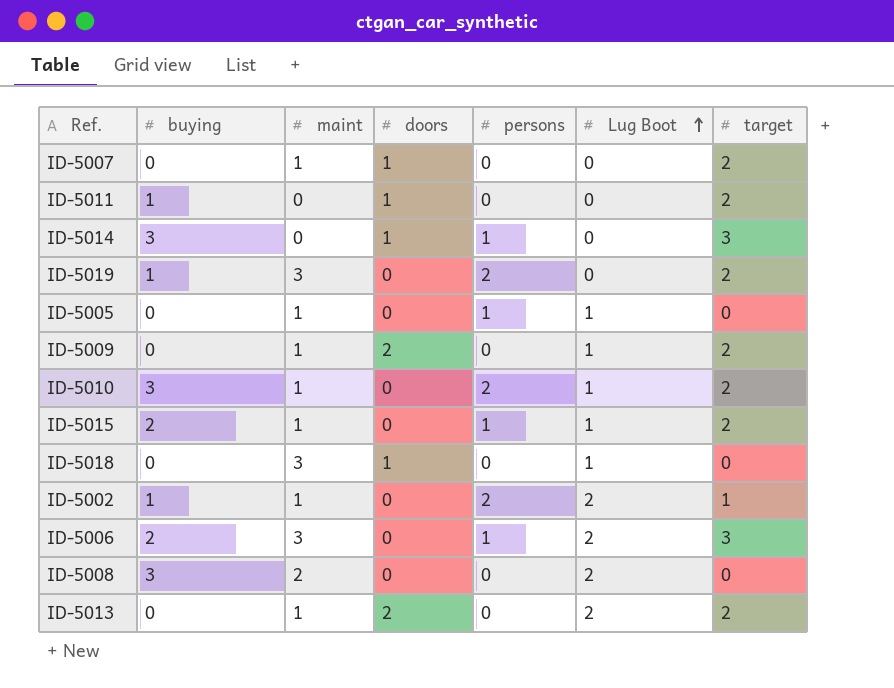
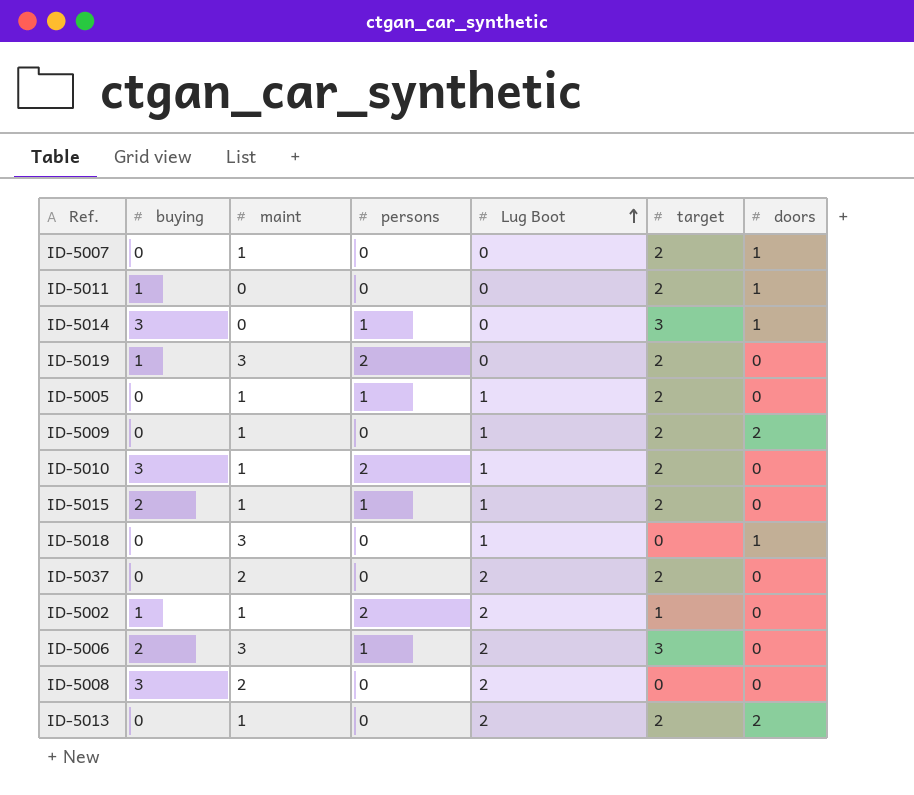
column doors | position: 4 -> 7
ID-5005 | target: 0 -> 2
row ID-5037: none -> 0 | 2 | 0 | 2 | 2 | 0

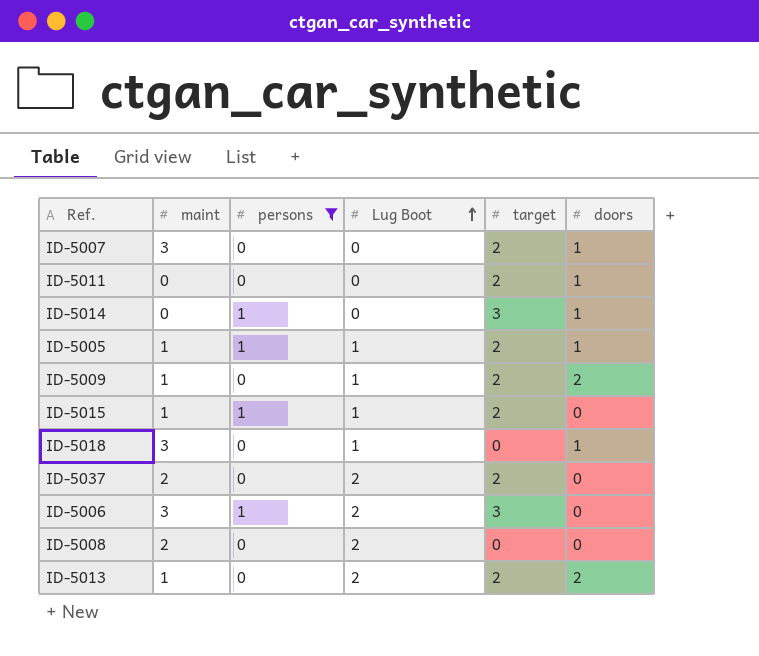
filter: none -> persons != 2
column buying | position: 2 -> none
ID-5007 | maint: 1 -> 3
ID-5005 | doors: 0 -> 1

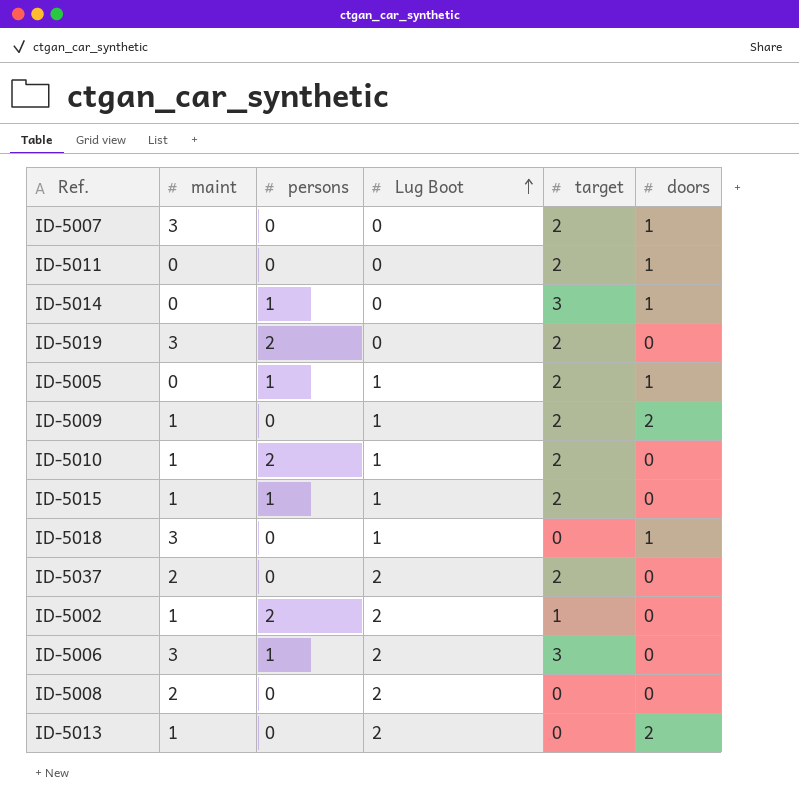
filter: persons != 2 -> none
ID-5005 | maint: 1 -> 0
ID-5013 | target: 2 -> 0

